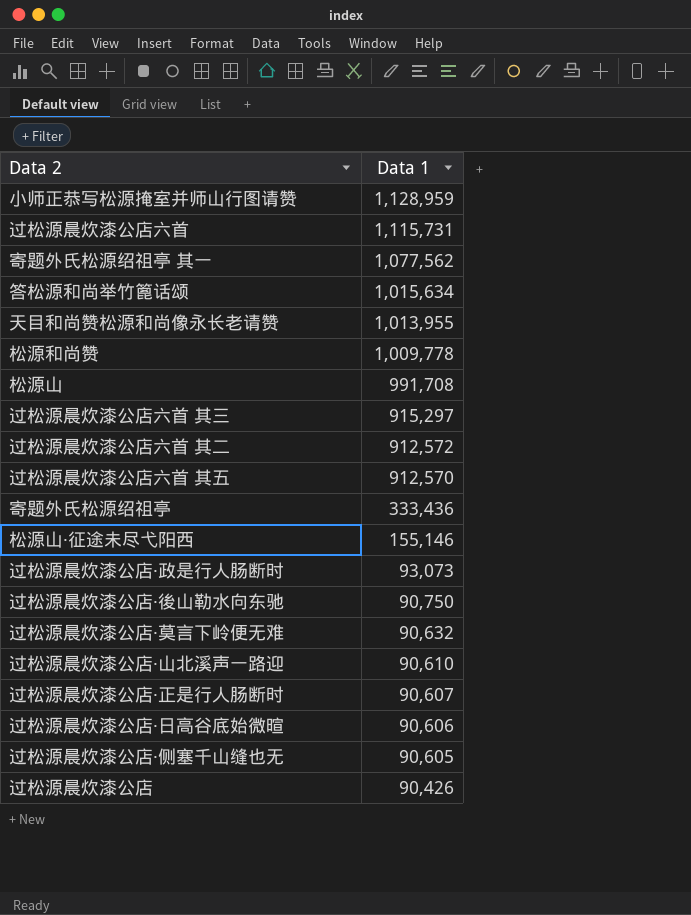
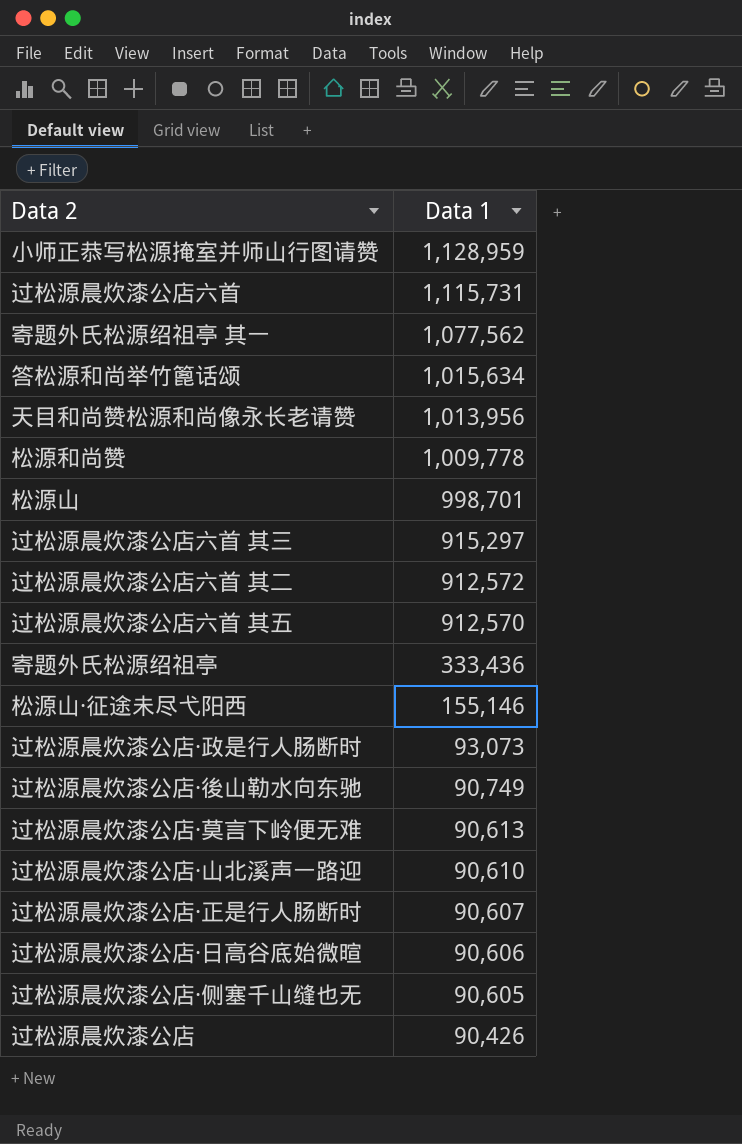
天目和尚赞松源和尚像永长老请赞 | Data 1: 1,013,955 -> 1,013,956
松源山 | Data 1: 991,708 -> 998,701
过松源晨炊漆公店·後山勒水向东驰 | Data 1: 90,750 -> 90,749
过松源晨炊漆公店·莫言下岭便无难 | Data 1: 90,632 -> 90,613

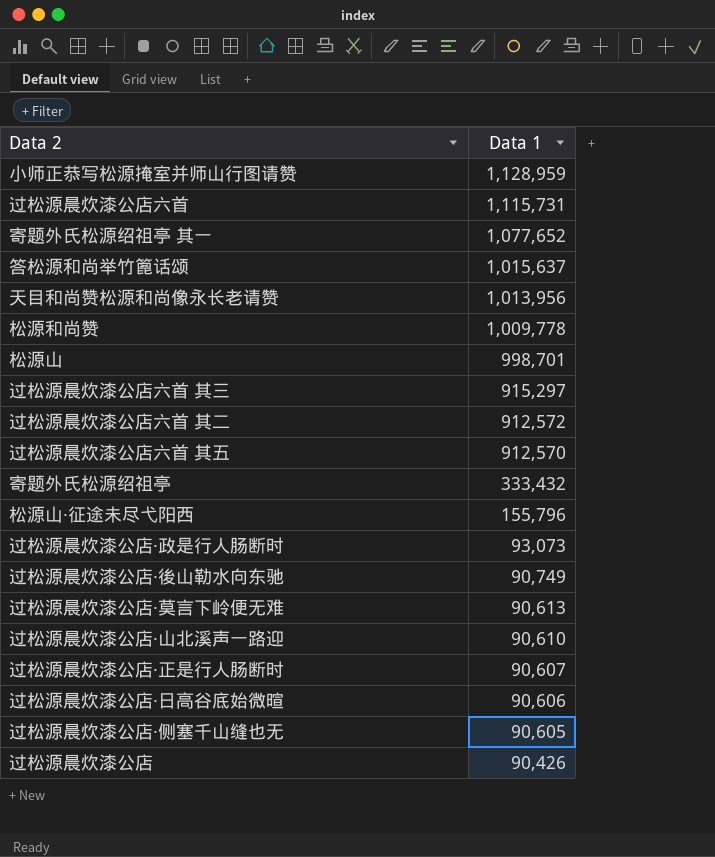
寄题外氏松源绍祖亭 其一 | Data 1: 1,077,562 -> 1,077,652
答松源和尚举竹篦话颂 | Data 1: 1,015,634 -> 1,015,637
寄题外氏松源绍祖亭 | Data 1: 333,436 -> 333,432
松源山·征途未尽弋阳西 | Data 1: 155,146 -> 155,796

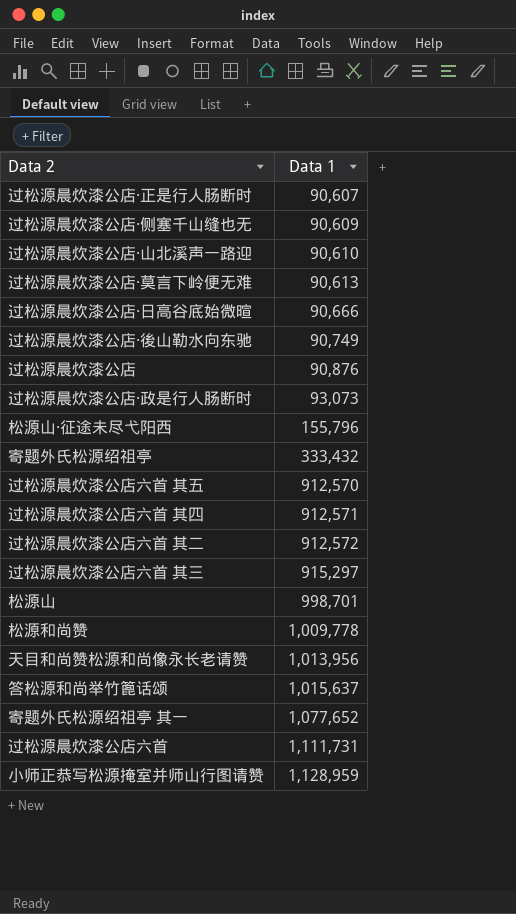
row order: Data 1 descending -> Data 1 ascending
过松源晨炊漆公店·侧塞千山缝也无 | Data 1: 90,605 -> 90,609
过松源晨炊漆公店·日高谷底始微暄 | Data 1: 90,606 -> 90,666
过松源晨炊漆公店 | Data 1: 90,426 -> 90,876
row 过松源晨炊漆公店六首 其四: none -> 912,571
过松源晨炊漆公店六首 | Data 1: 1,115,731 -> 1,111,731

